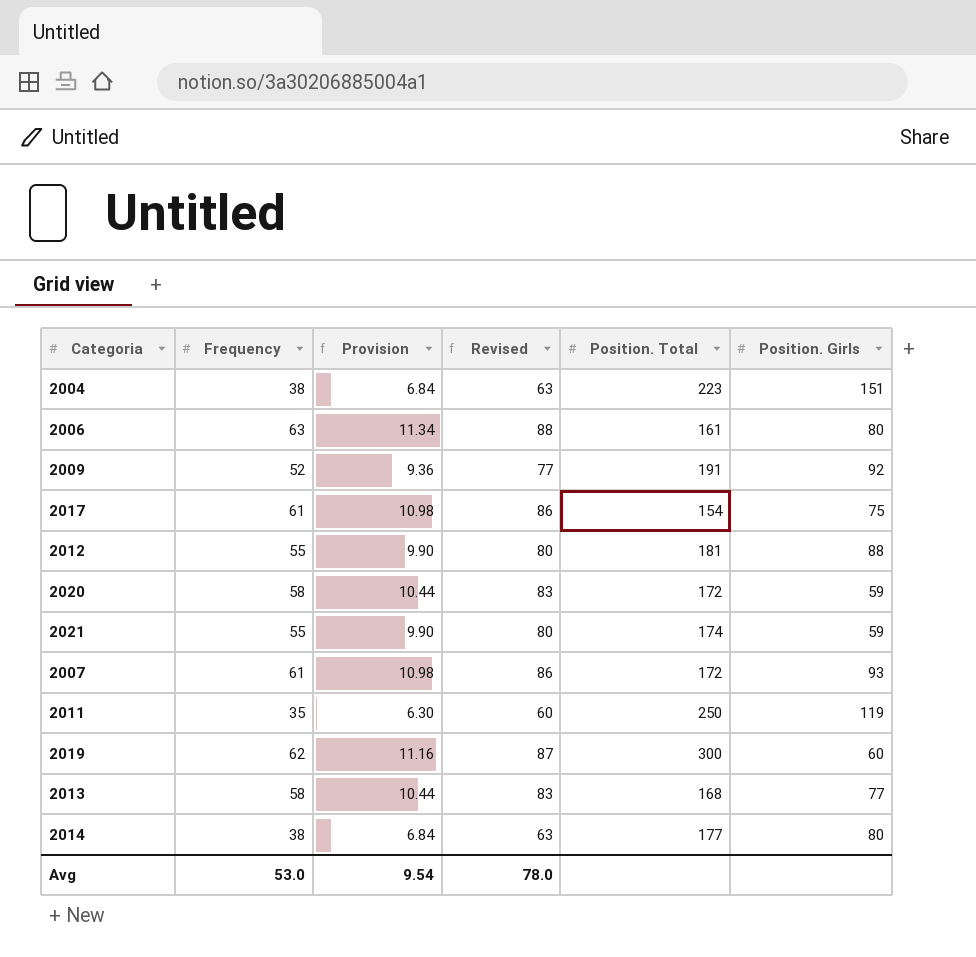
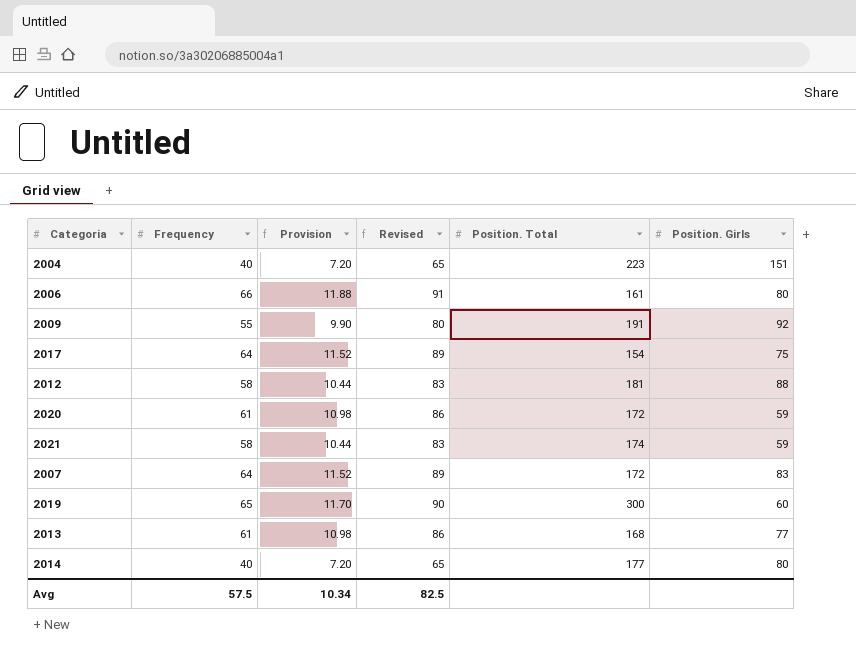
row 2011: 35 | 6.30 | 60 | 250 | 119 -> none
2004 | Frequency: 38 -> 40
2004 | Provision: 6.84 -> 7.20
2004 | Revised: 63 -> 65
2006 | Frequency: 63 -> 66
2006 | Provision: 11.34 -> 11.88
2006 | Revised: 88 -> 91
2009 | Frequency: 52 -> 55
2009 | Provision: 9.36 -> 9.90
2009 | Revised: 77 -> 80
2017 | Frequency: 61 -> 64
2017 | Provision: 10.98 -> 11.52
2017 | Revised: 86 -> 89
2012 | Frequency: 55 -> 58
2012 | Provision: 9.90 -> 10.44
2012 | Revised: 80 -> 83
2020 | Frequency: 58 -> 61
2020 | Provision: 10.44 -> 10.98
2020 | Revised: 83 -> 86
2021 | Frequency: 55 -> 58
2021 | Provision: 9.90 -> 10.44
2021 | Revised: 80 -> 83
2007 | Frequency: 61 -> 64
2007 | Provision: 10.98 -> 11.52
2007 | Revised: 86 -> 89
2007 | Position. Girls: 93 -> 83
2019 | Frequency: 62 -> 65
2019 | Provision: 11.16 -> 11.70
2019 | Revised: 87 -> 90
2013 | Frequency: 58 -> 61
2013 | Provision: 10.44 -> 10.98
2013 | Revised: 83 -> 86
2014 | Frequency: 38 -> 40
2014 | Provision: 6.84 -> 7.20
2014 | Revised: 63 -> 65
Avg | Frequency: 53.0 -> 57.5
Avg | Provision: 9.54 -> 10.34
Avg | Revised: 78.0 -> 82.5

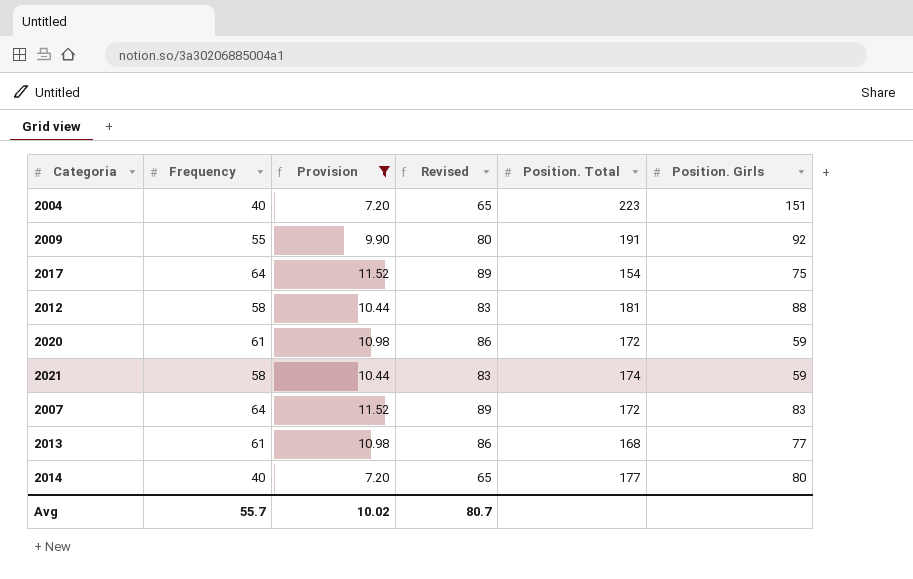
filter: none -> Provision <= 11.52
Avg | Frequency: 57.5 -> 55.7
Avg | Provision: 10.34 -> 10.02
Avg | Revised: 82.5 -> 80.7

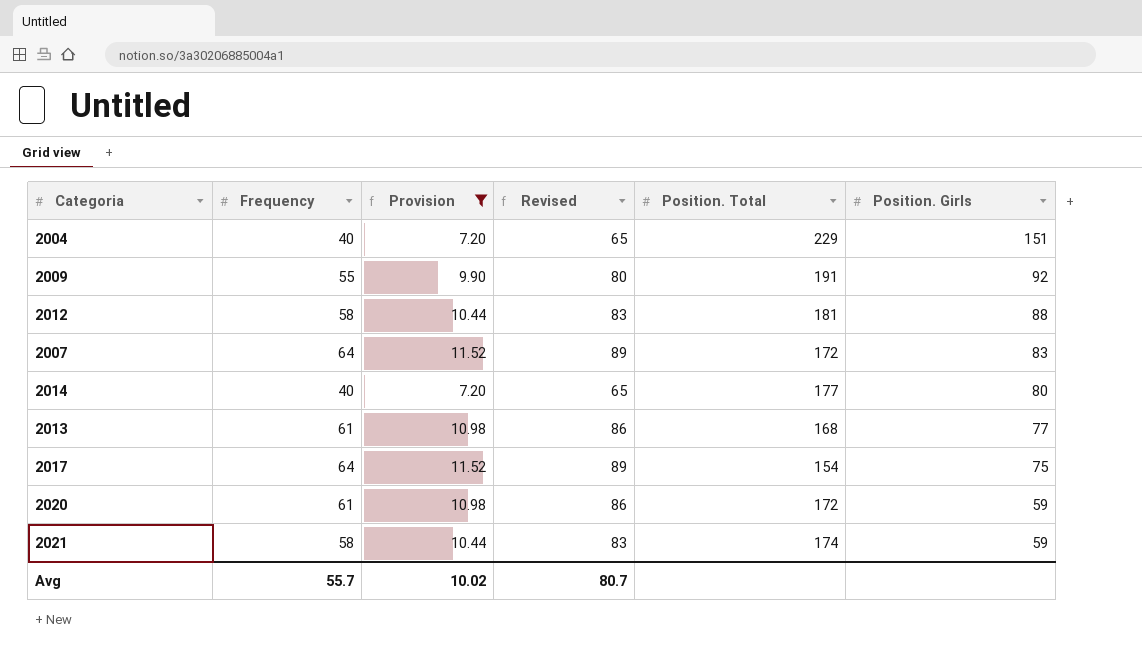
row order: none -> Position. Girls descending
2004 | Position. Total: 223 -> 229

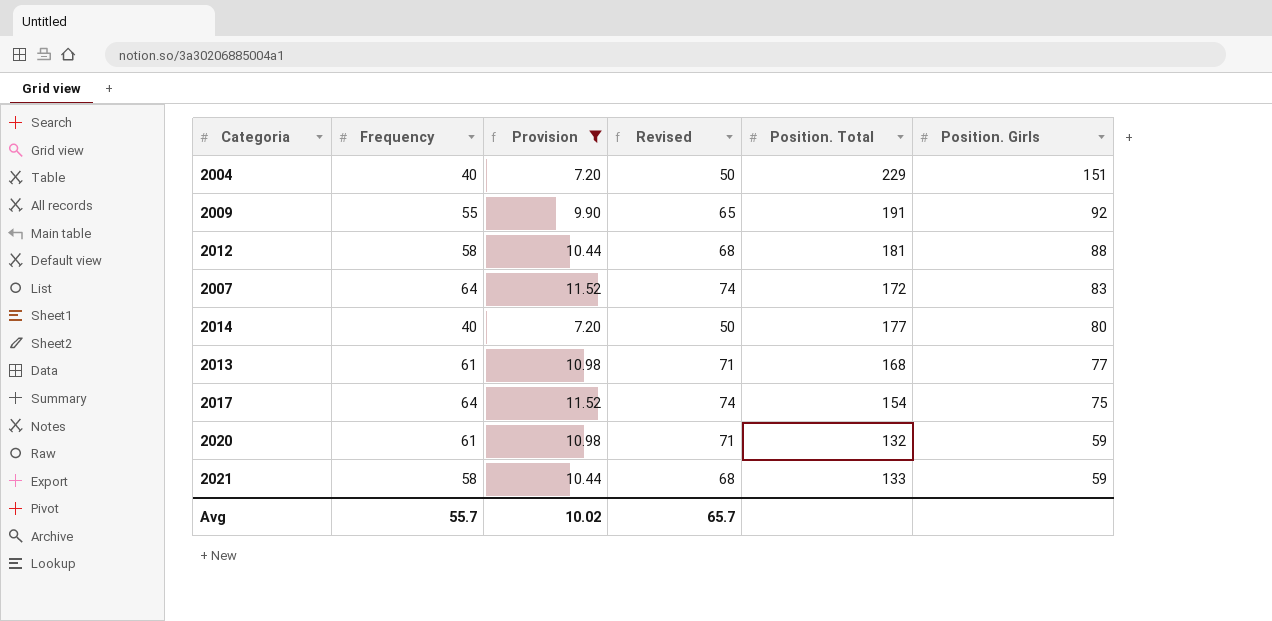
column Revised | formula: [Frequency] + 25 -> [Frequency] + 10
2020 | Position. Total: 172 -> 132
2021 | Position. Total: 174 -> 133
Avg | Revised: 80.7 -> 65.7

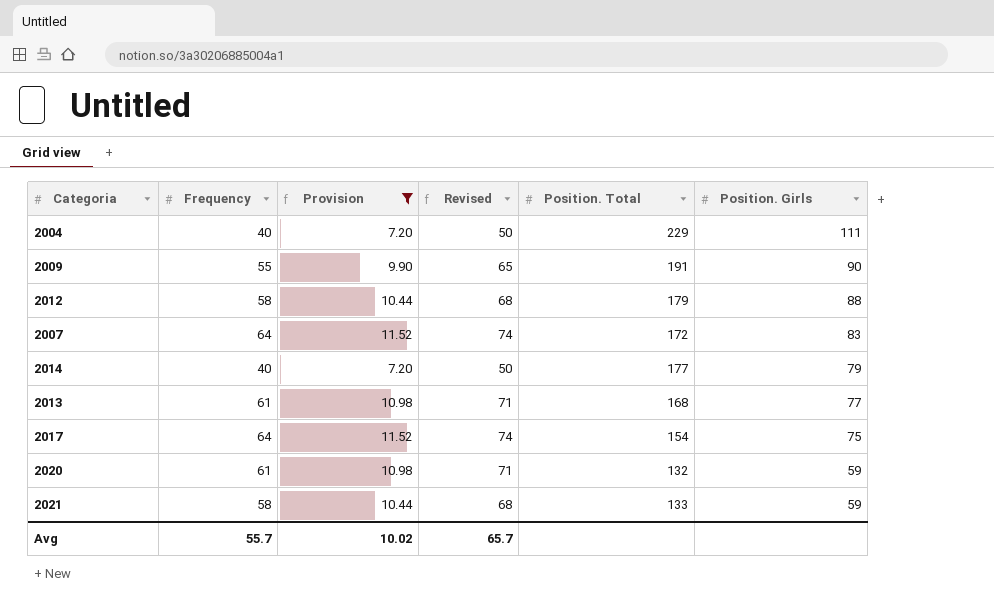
2004 | Position. Girls: 151 -> 111
2009 | Position. Girls: 92 -> 90
2012 | Position. Total: 181 -> 179
2014 | Position. Girls: 80 -> 79

